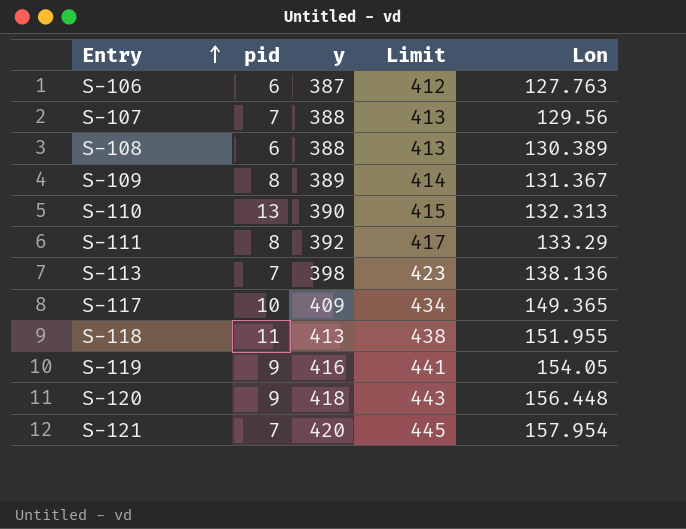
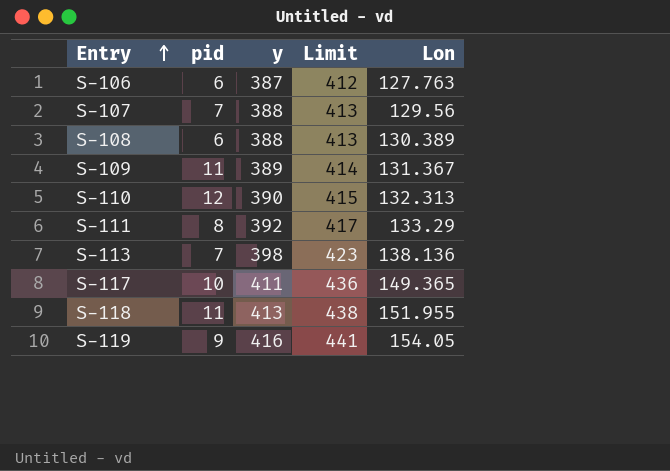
row S-120: 9 | 418 | 443 | 156.448 -> none
row S-121: 7 | 420 | 445 | 157.954 -> none
S-109 | pid: 8 -> 11
S-110 | pid: 13 -> 12
S-117 | y: 409 -> 411
S-117 | Limit: 434 -> 436

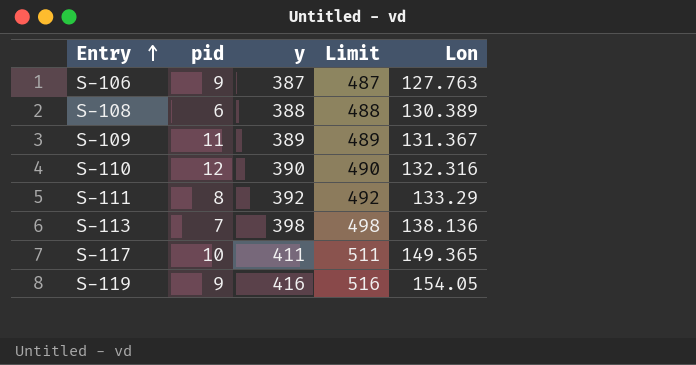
column Limit | formula: [y] + 25 -> [y] + 100
row S-107: 7 | 388 | 413 | 129.56 -> none
row S-118: 11 | 413 | 438 | 151.955 -> none
S-106 | pid: 6 -> 9
S-110 | Lon: 132.313 -> 132.316

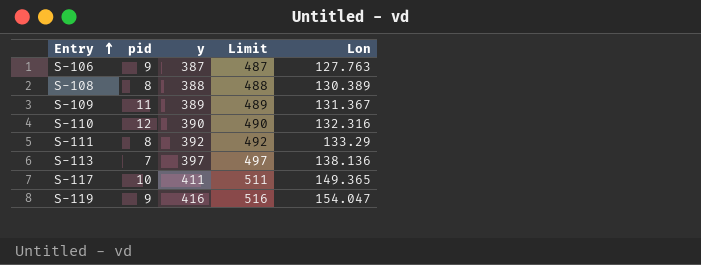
S-108 | pid: 6 -> 8
S-113 | y: 398 -> 397
S-113 | Limit: 498 -> 497
S-119 | Lon: 154.05 -> 154.047

